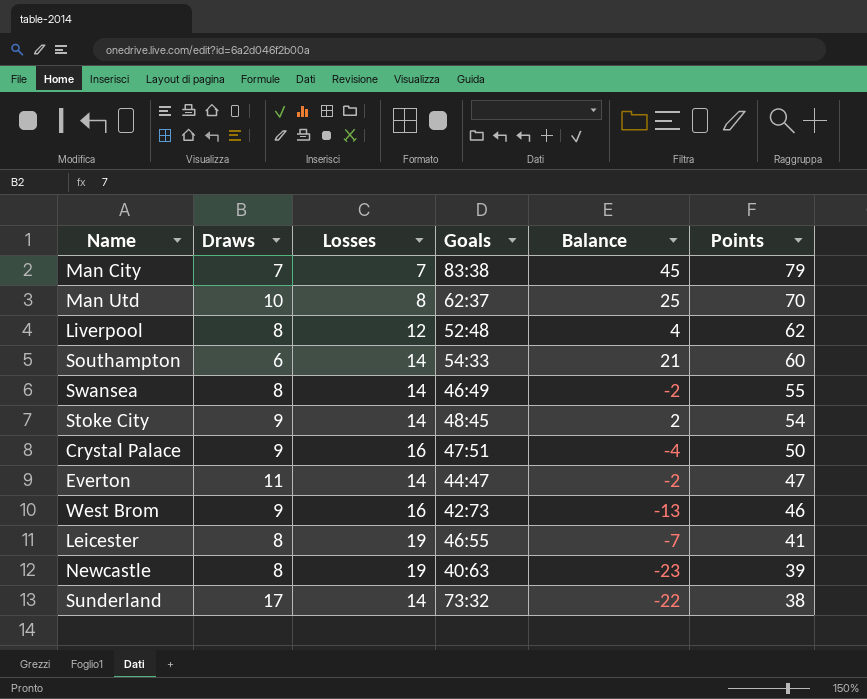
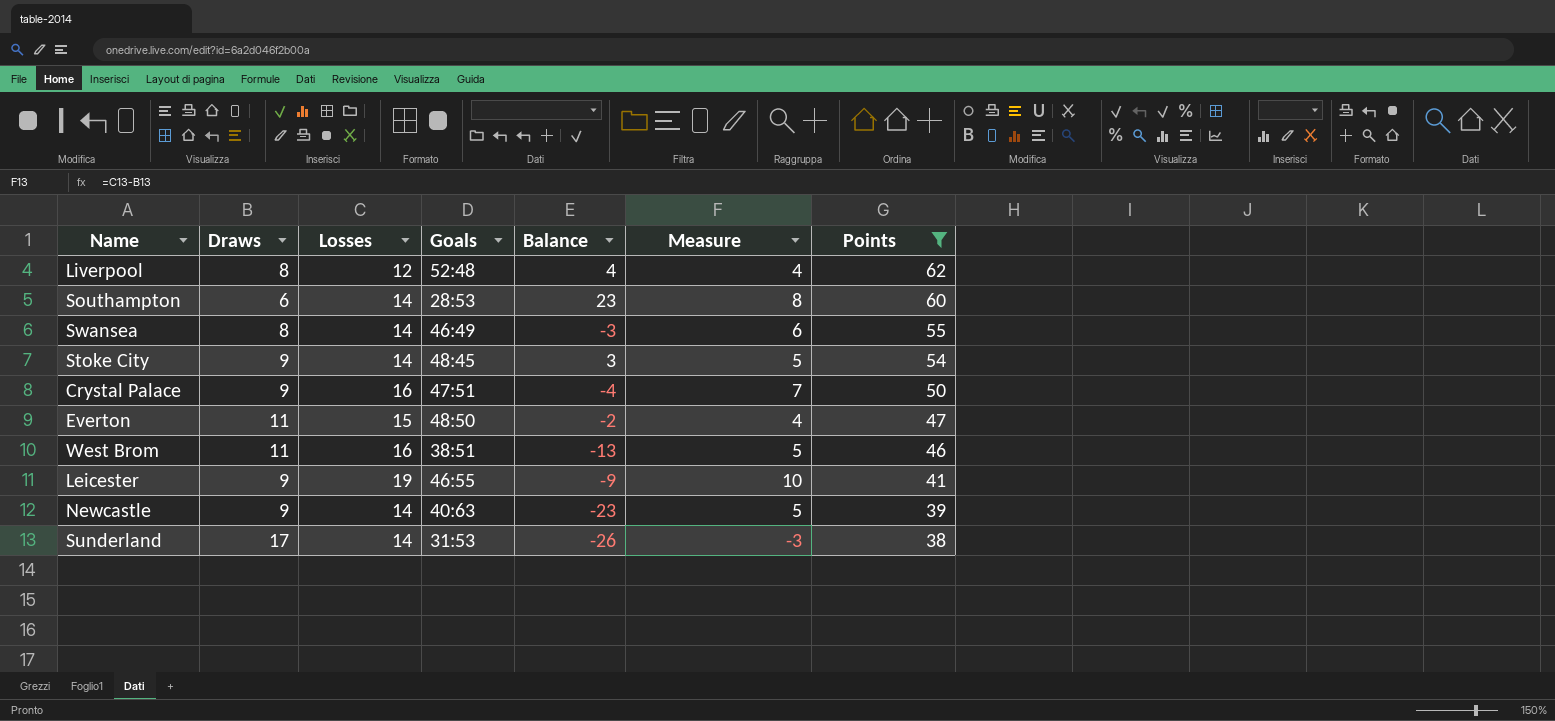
filter: none -> Points <= 62
column Measure | formula: none -> [Losses] - [Draws]
Southampton | Goals: 54:33 -> 28:53
Southampton | Balance: 21 -> 23
Swansea | Balance: -2 -> -3
Stoke City | Balance: 2 -> 3
Everton | Losses: 14 -> 15
Everton | Goals: 44:47 -> 48:50
West Brom | Draws: 9 -> 11
West Brom | Goals: 42:73 -> 38:51
Leicester | Draws: 8 -> 9
Leicester | Balance: -7 -> -9
Newcastle | Draws: 8 -> 9
Newcastle | Losses: 19 -> 14
Sunderland | Goals: 73:32 -> 31:53
Sunderland | Balance: -22 -> -26

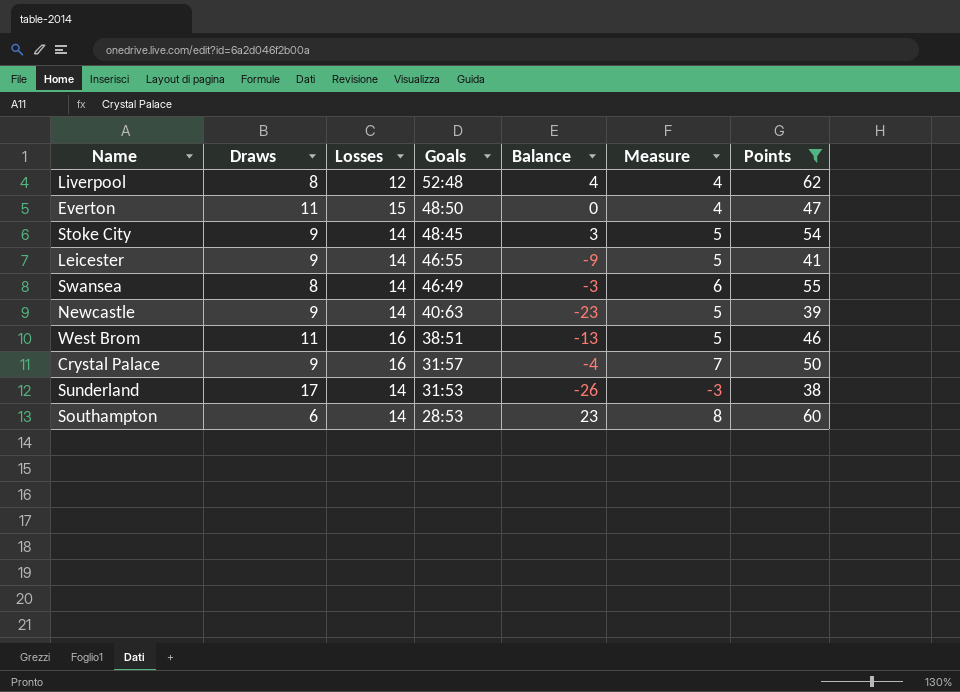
row order: Points descending -> Goals descending
Everton | Balance: -2 -> 0
Leicester | Losses: 19 -> 14
Leicester | Measure: 10 -> 5
Crystal Palace | Goals: 47:51 -> 31:57

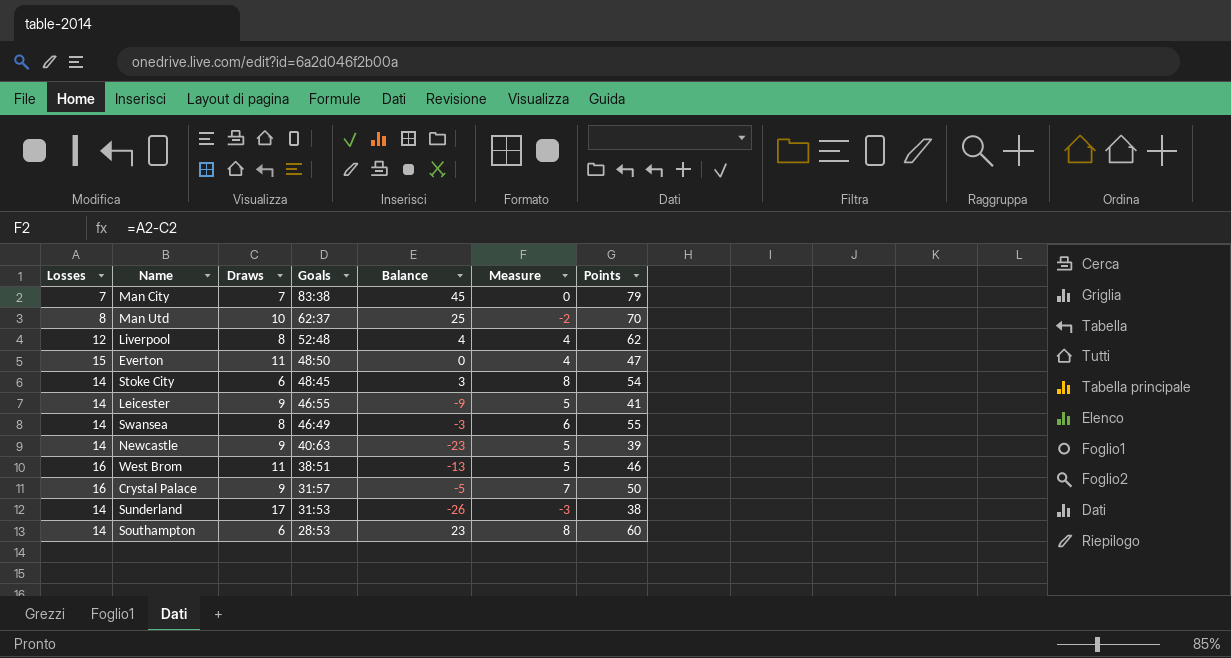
filter: Points <= 62 -> none
column Losses | position: 3 -> 1
Stoke City | Draws: 9 -> 6
Stoke City | Measure: 5 -> 8
Crystal Palace | Balance: -4 -> -5

